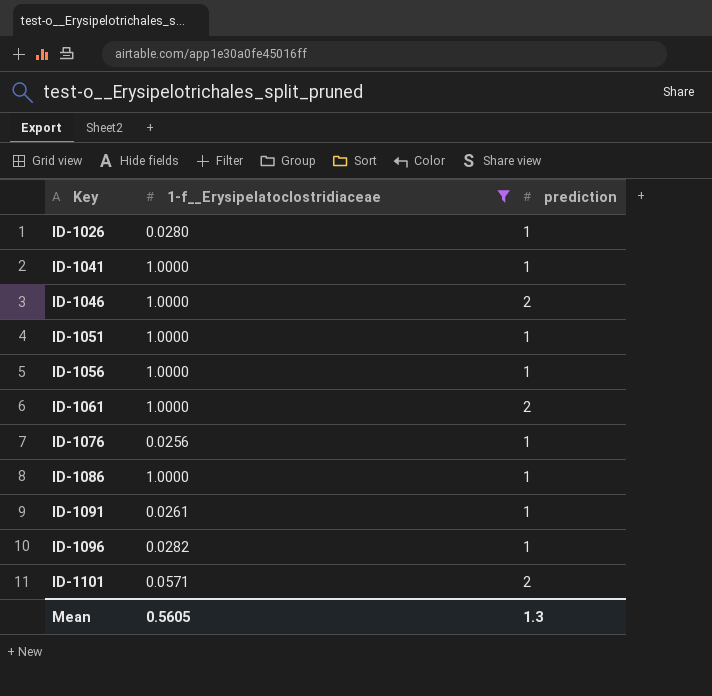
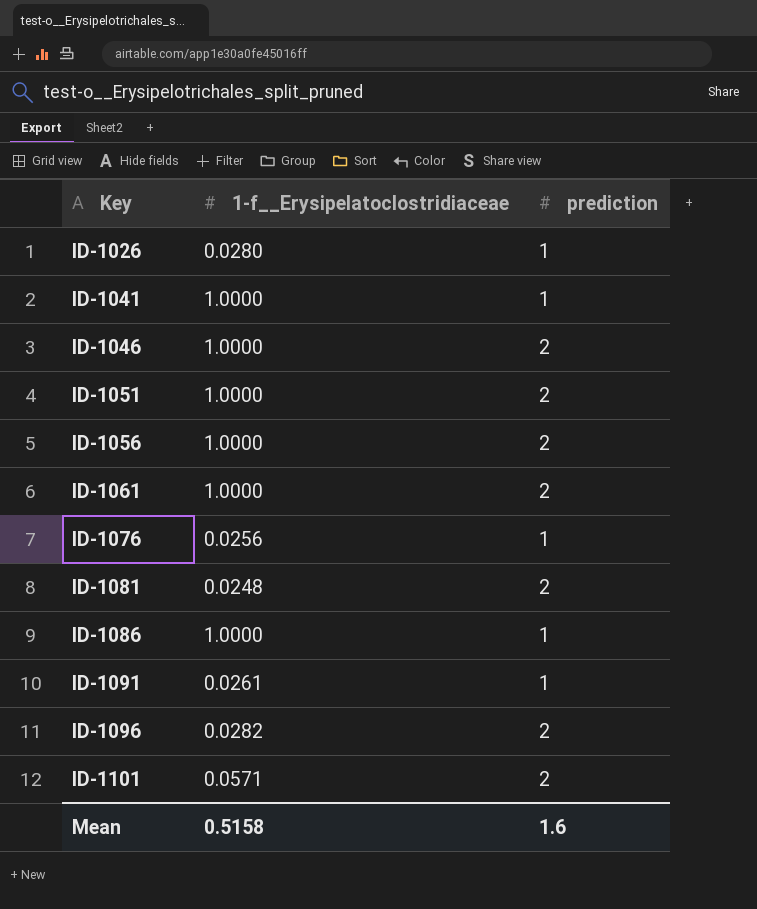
filter: 1-f__Erysipelatoclostridiaceae != 0.0248 -> none
ID-1051 | prediction: 1 -> 2
ID-1056 | prediction: 1 -> 2
ID-1096 | prediction: 1 -> 2
Mean | 1-f__Erysipelatoclostridiaceae: 0.5605 -> 0.5158
Mean | prediction: 1.3 -> 1.6

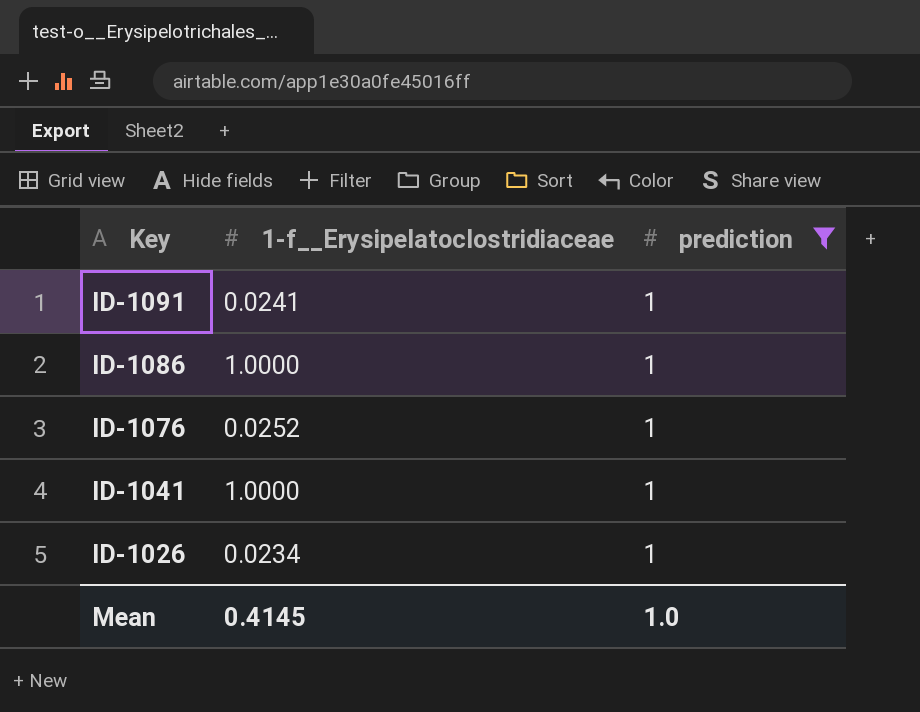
filter: none -> prediction = 1
row order: Key ascending -> Key descending
ID-1091 | 1-f__Erysipelatoclostridiaceae: 0.0261 -> 0.0241
ID-1076 | 1-f__Erysipelatoclostridiaceae: 0.0256 -> 0.0252
ID-1026 | 1-f__Erysipelatoclostridiaceae: 0.0280 -> 0.0234
Mean | 1-f__Erysipelatoclostridiaceae: 0.5158 -> 0.4145
Mean | prediction: 1.6 -> 1.0

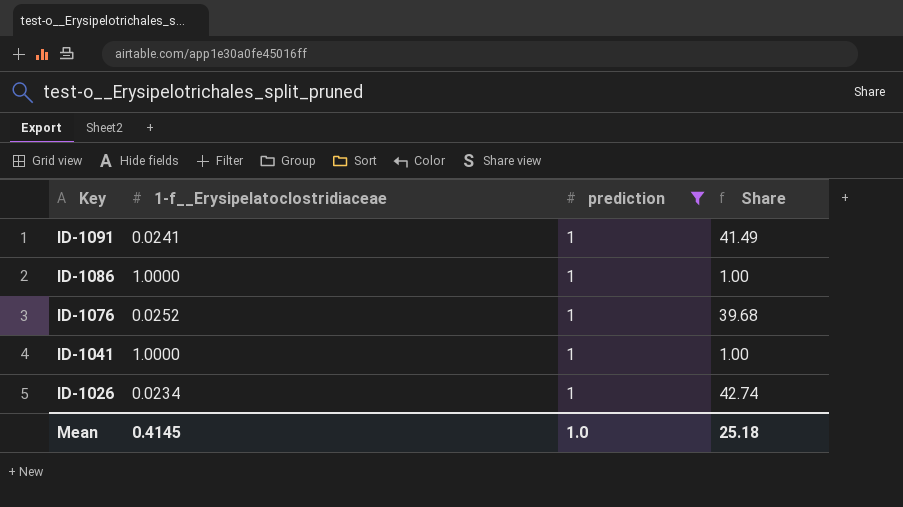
column Share | formula: none -> [prediction] / [1-f__Erysipelatoclostridiaceae]

